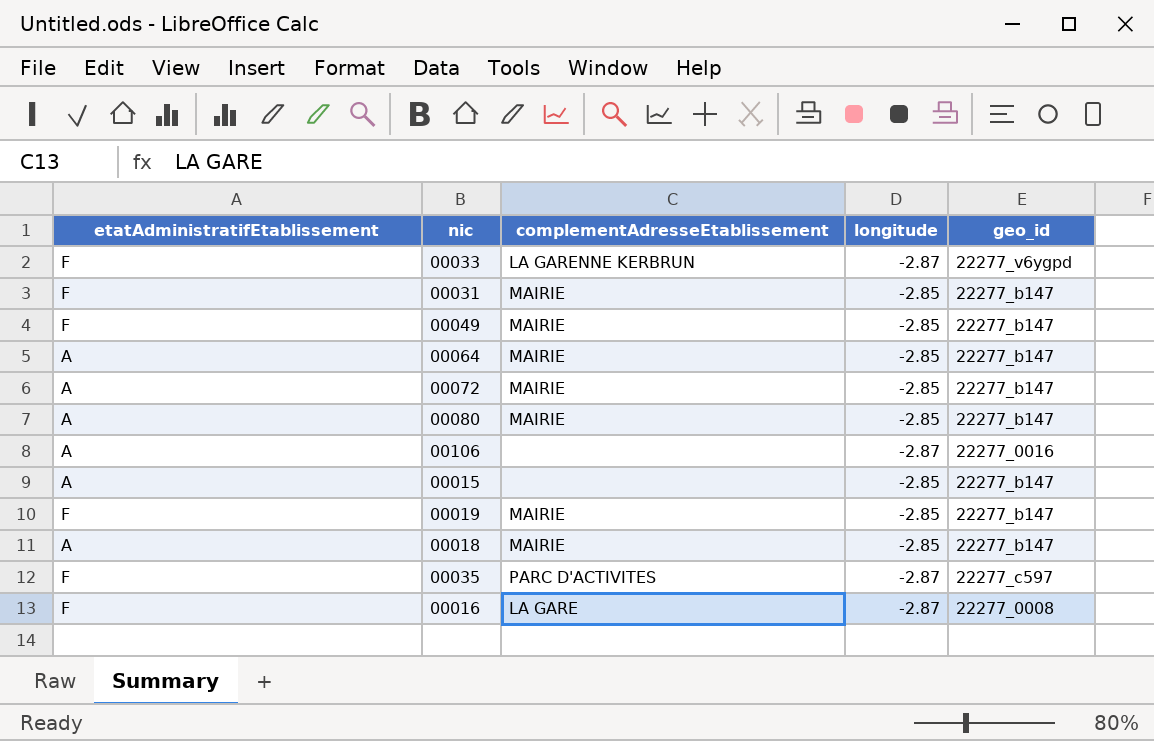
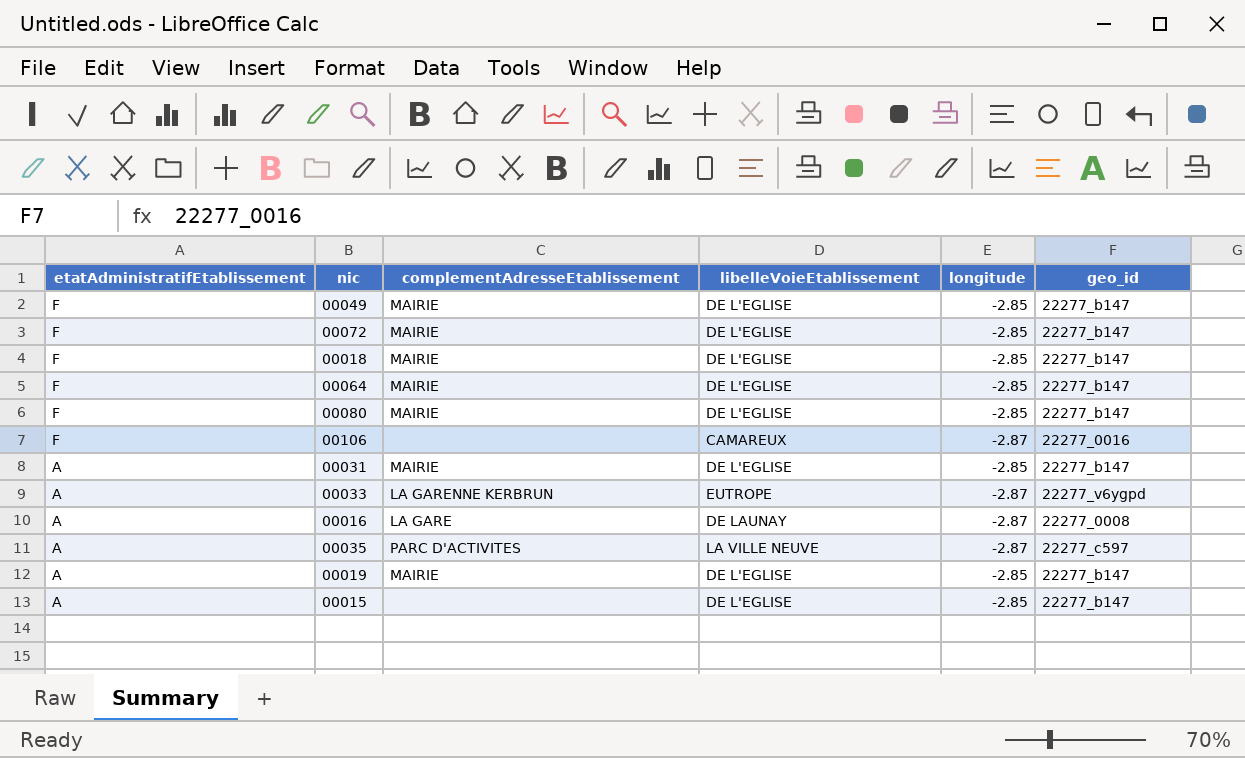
row order: none -> etatAdministratifEtablissement descending
column libelleVoieEtablissement | position: none -> 4
00072 | etatAdministratifEtablissement: A -> F
00018 | etatAdministratifEtablissement: A -> F
00064 | etatAdministratifEtablissement: A -> F
00080 | etatAdministratifEtablissement: A -> F
00106 | etatAdministratifEtablissement: A -> F
00031 | etatAdministratifEtablissement: F -> A
00033 | etatAdministratifEtablissement: F -> A
00016 | etatAdministratifEtablissement: F -> A
00035 | etatAdministratifEtablissement: F -> A
00019 | etatAdministratifEtablissement: F -> A

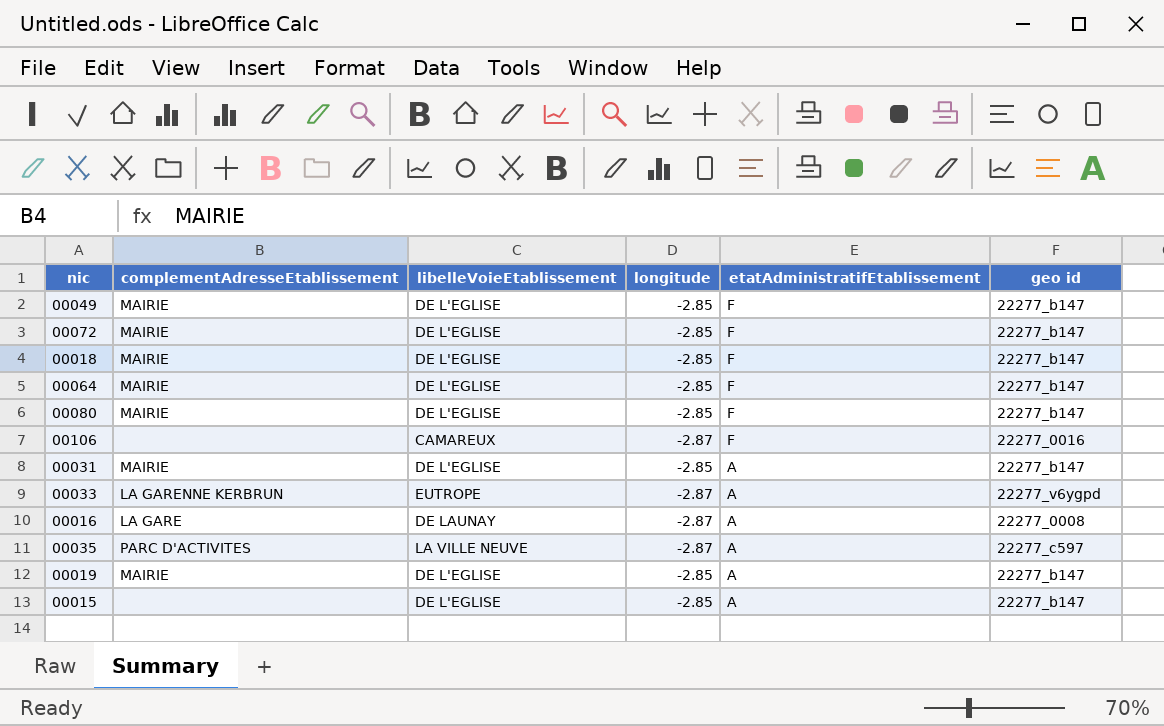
column etatAdministratifEtablissement | position: 1 -> 5
column name: geo_id -> geo id

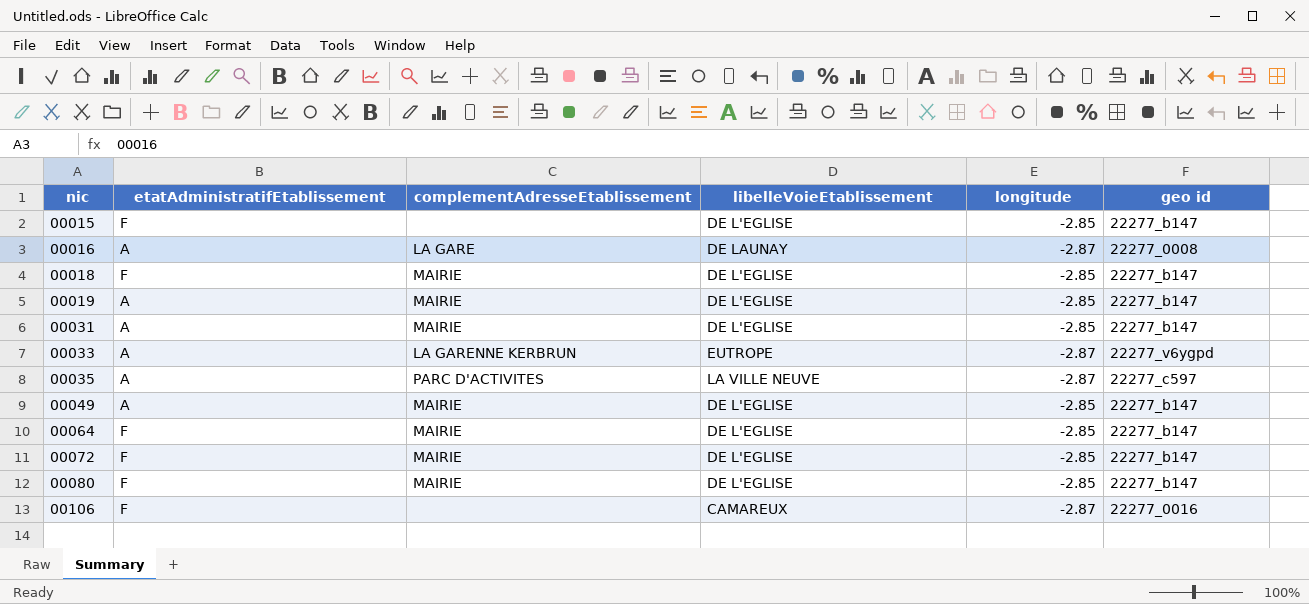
row order: etatAdministratifEtablissement descending -> nic ascending
column etatAdministratifEtablissement | position: 5 -> 2
00015 | etatAdministratifEtablissement: A -> F
00049 | etatAdministratifEtablissement: F -> A

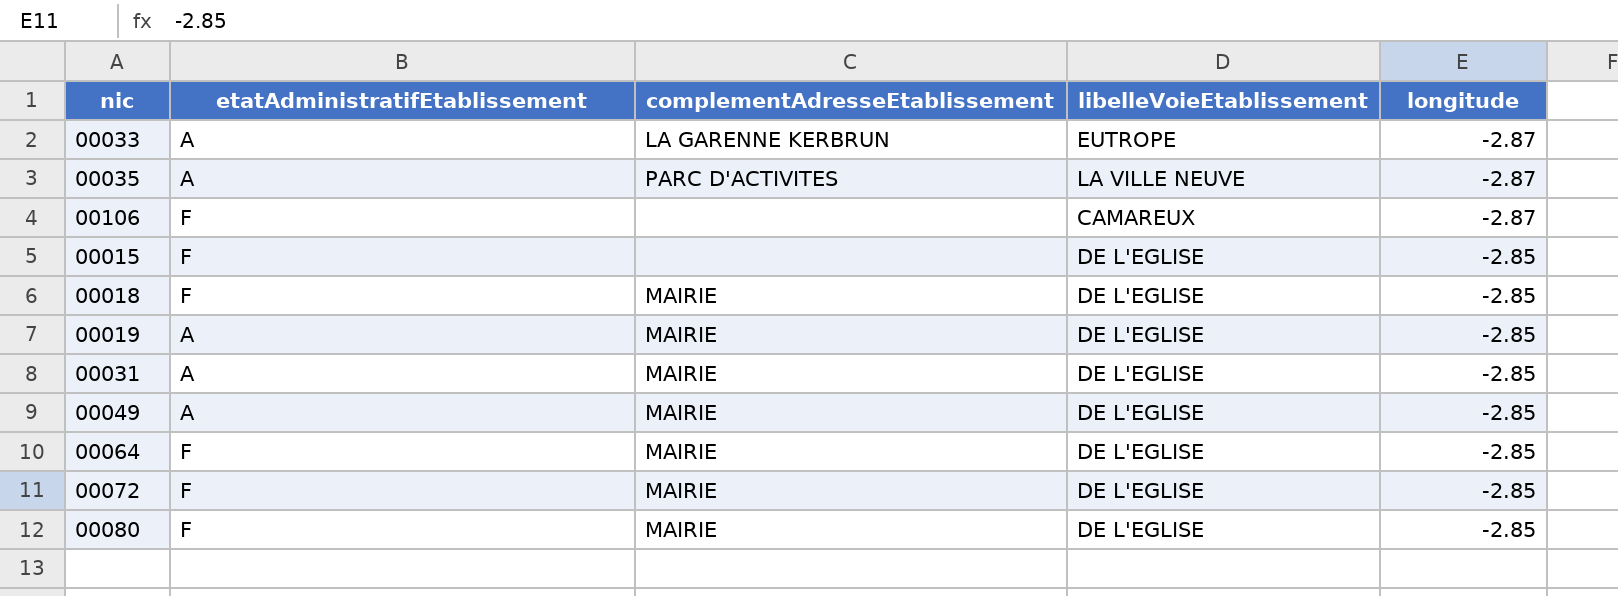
row order: nic ascending -> longitude ascending
column geo id | position: 6 -> none
row 00016: A | LA GARE | DE LAUNAY | -2.87 | 22277_0008 -> none

